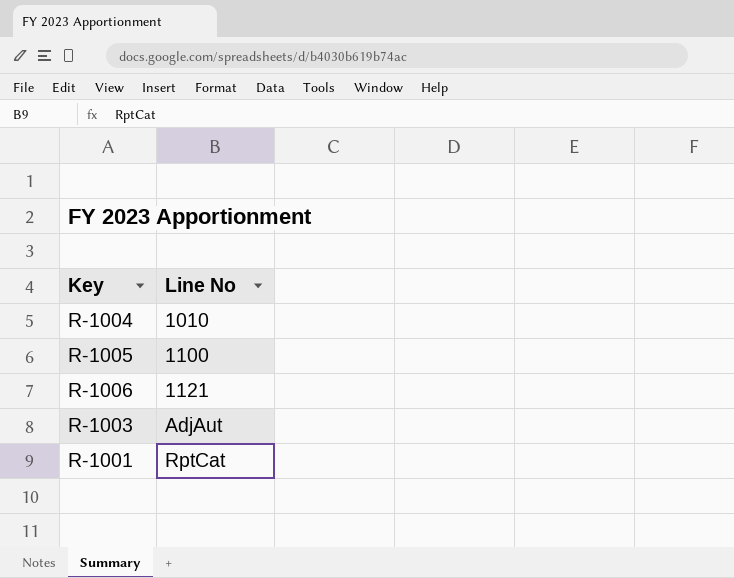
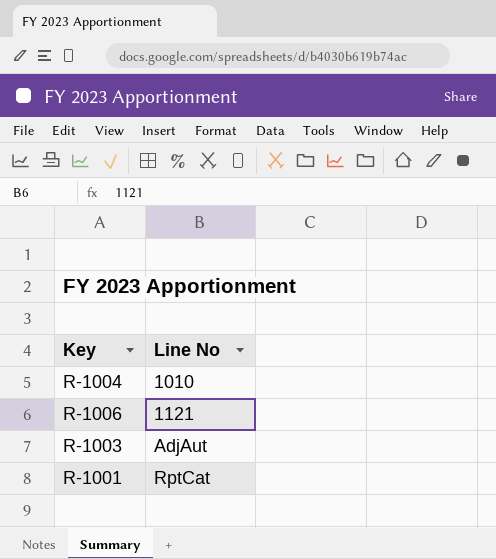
row R-1005: 1100 -> none

